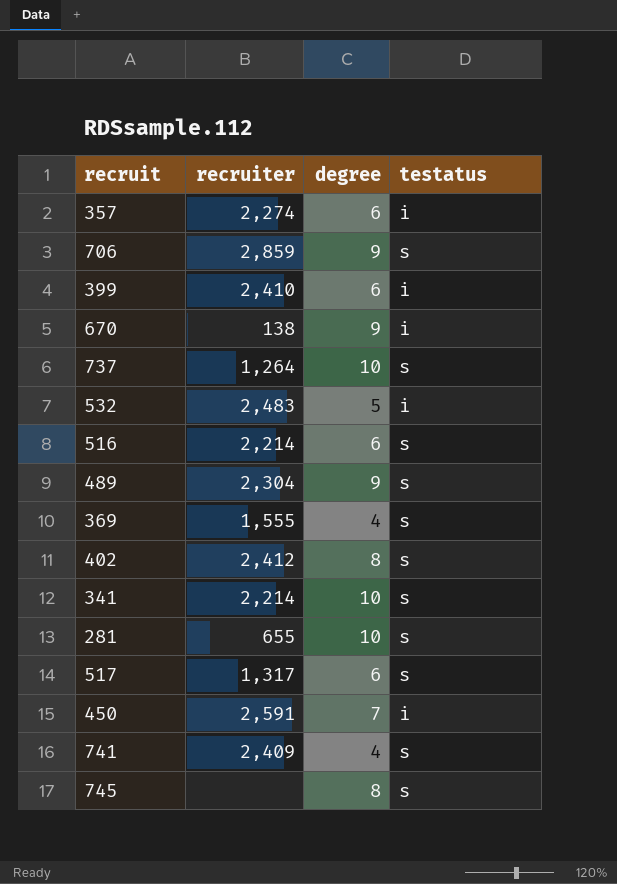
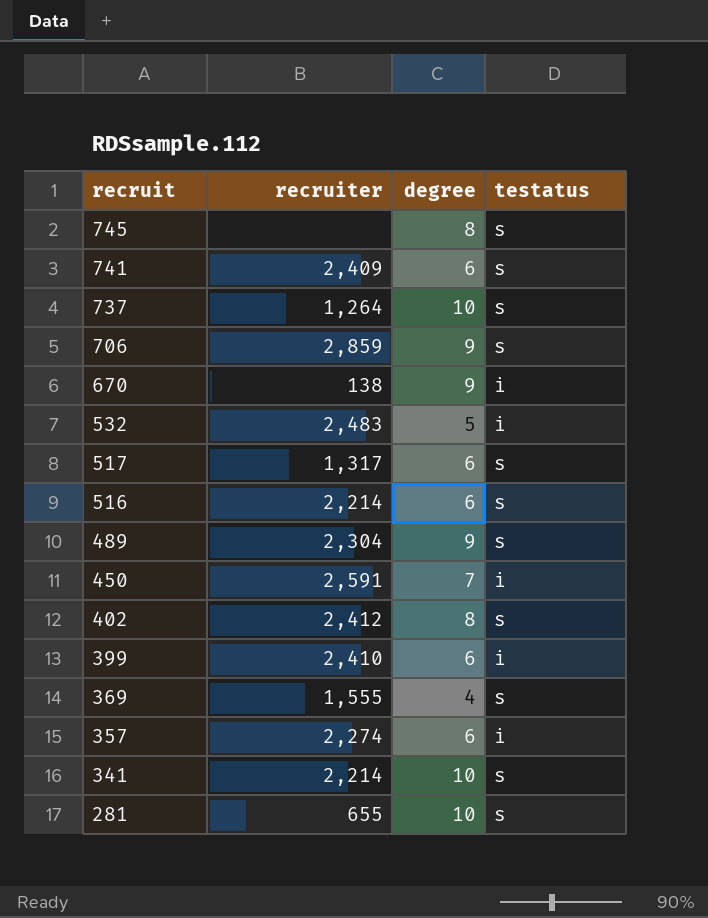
row order: none -> recruit descending
741 | degree: 4 -> 6

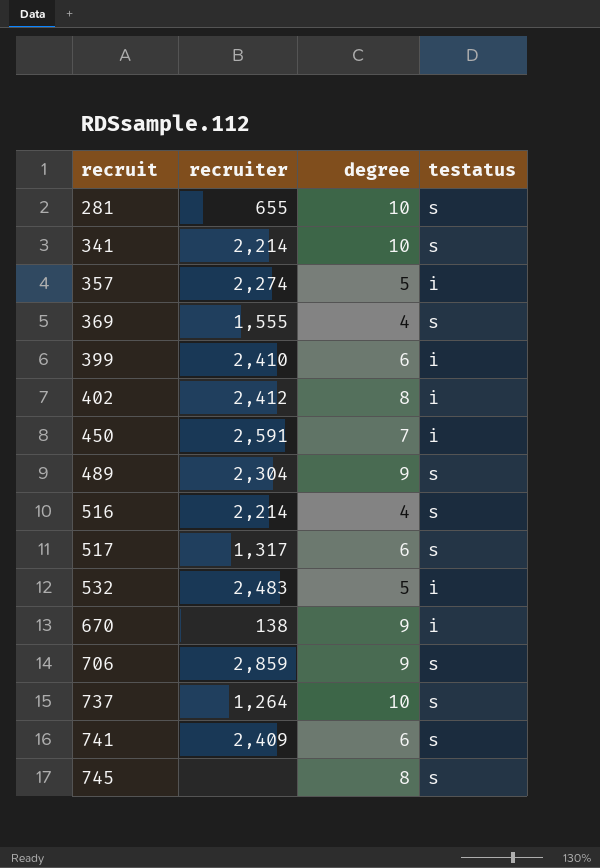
row order: recruit descending -> recruit ascending
357 | degree: 6 -> 5
402 | testatus: s -> i
516 | degree: 6 -> 4

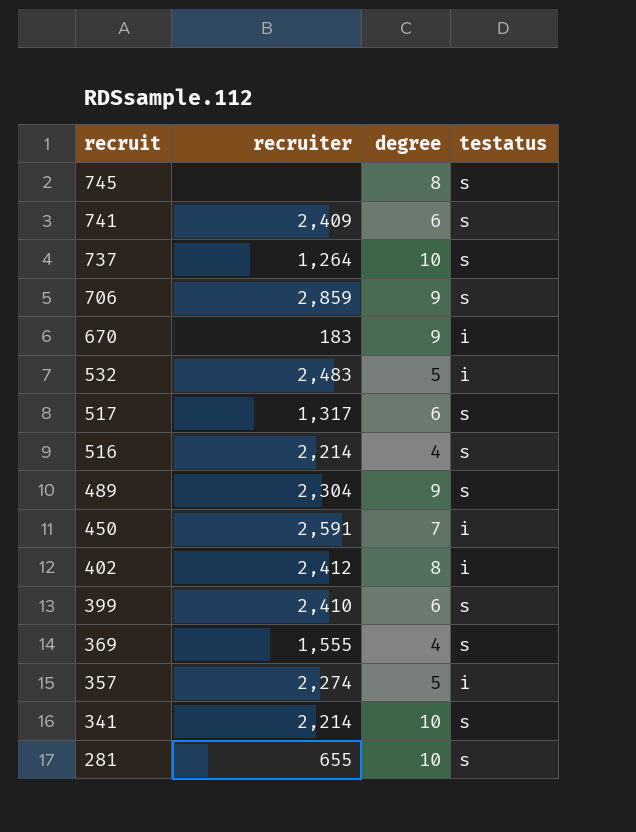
row order: recruit ascending -> recruit descending
670 | recruiter: 138 -> 183
399 | testatus: i -> s

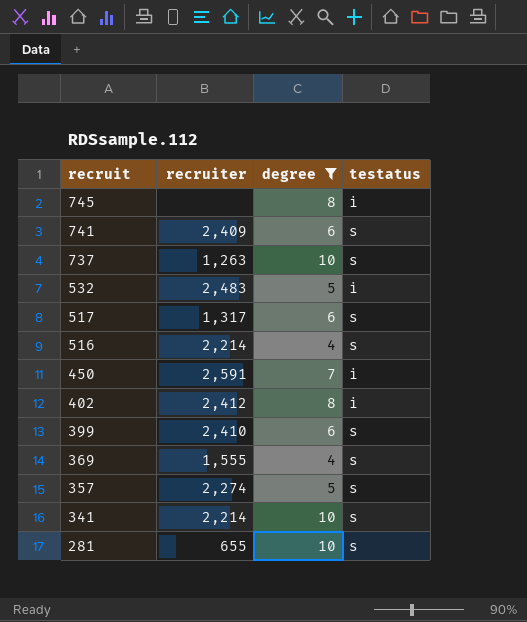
filter: none -> degree != 9
745 | testatus: s -> i
737 | recruiter: 1,264 -> 1,263
357 | testatus: i -> s

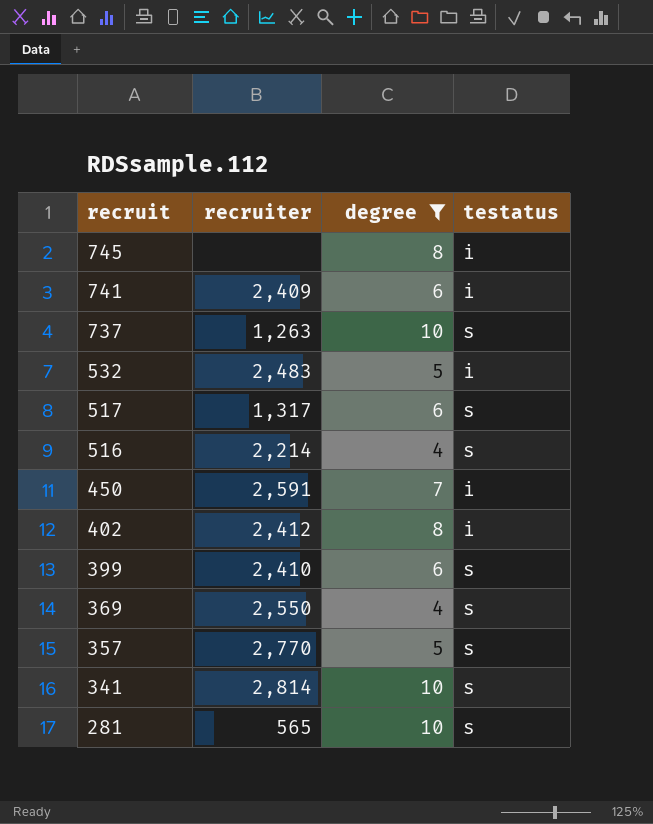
741 | testatus: s -> i
369 | recruiter: 1,555 -> 2,550
357 | recruiter: 2,274 -> 2,770
341 | recruiter: 2,214 -> 2,814
281 | recruiter: 655 -> 565

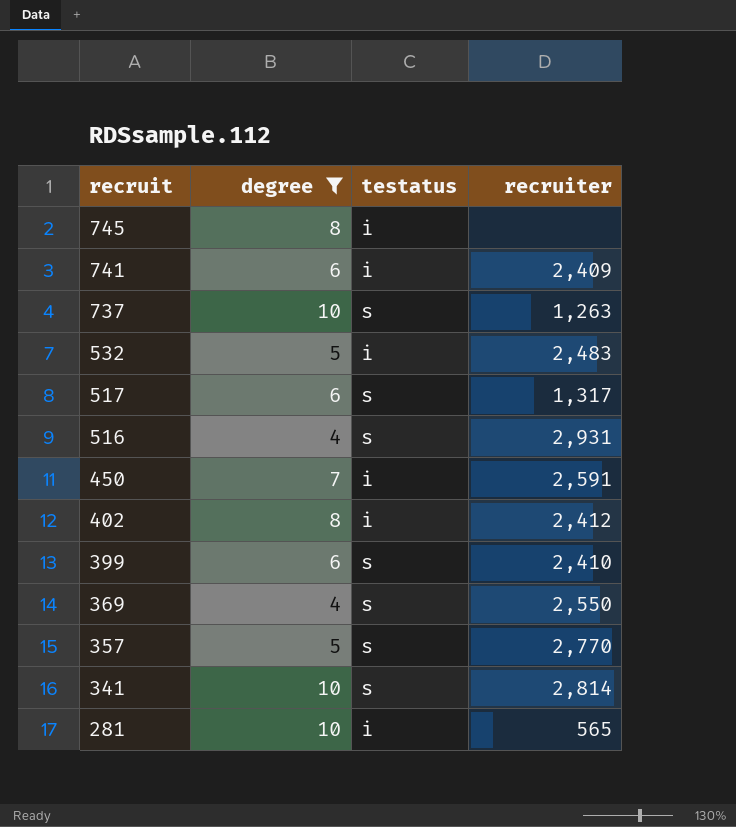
column recruiter | position: 2 -> 4
516 | recruiter: 2,214 -> 2,931
281 | testatus: s -> i

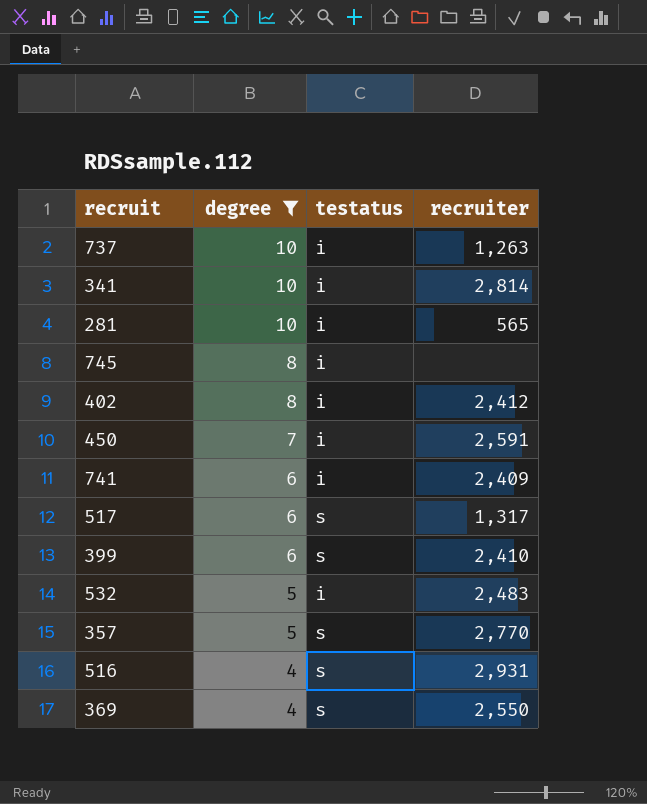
row order: recruit descending -> degree descending
737 | testatus: s -> i
341 | testatus: s -> i

